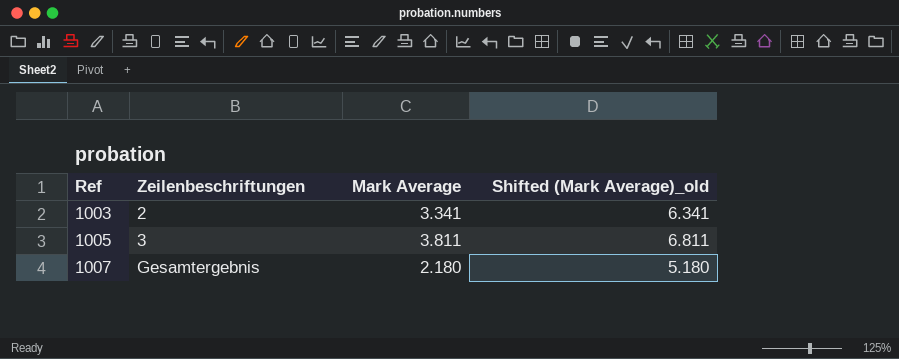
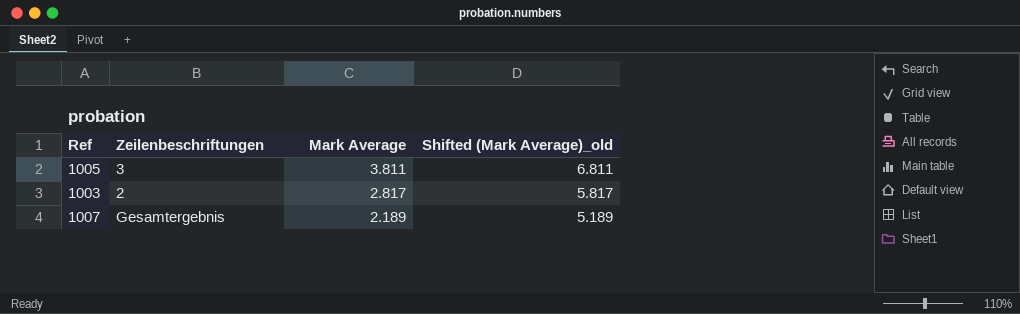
row order: Ref ascending -> Mark Average descending
1003 | Mark Average: 3.341 -> 2.817
1003 | Shifted (Mark Average)_old: 6.341 -> 5.817
1007 | Mark Average: 2.180 -> 2.189
1007 | Shifted (Mark Average)_old: 5.180 -> 5.189

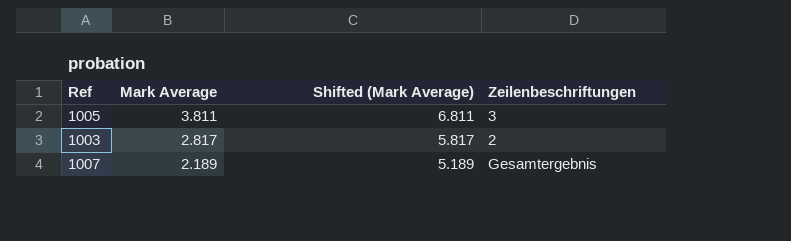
column name: Shifted (Mark Average)_old -> Shifted (Mark Average)
column Zeilenbeschriftungen | position: 2 -> 4

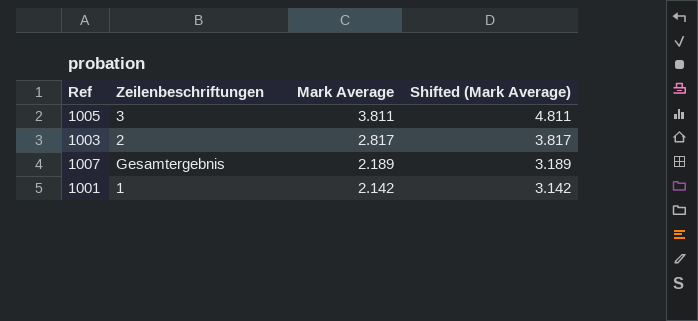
column Zeilenbeschriftungen | position: 4 -> 2
column Shifted (Mark Average) | formula: [Mark Average] + 3 -> [Mark Average] + 1
row 1001: none -> 1 | 2.142 | 3.142

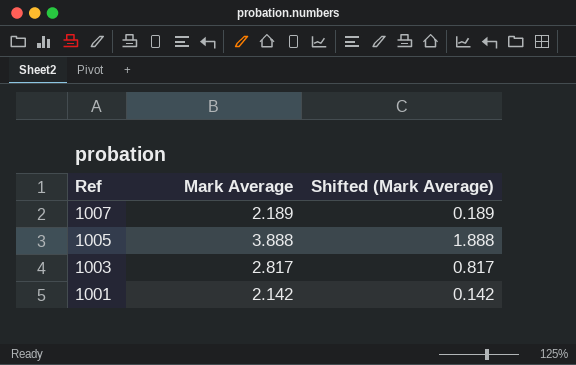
row order: Mark Average descending -> Ref descending
column Zeilenbeschriftungen | position: 2 -> none
column Shifted (Mark Average) | formula: [Mark Average] + 1 -> [Mark Average] - 2
1005 | Mark Average: 3.811 -> 3.888

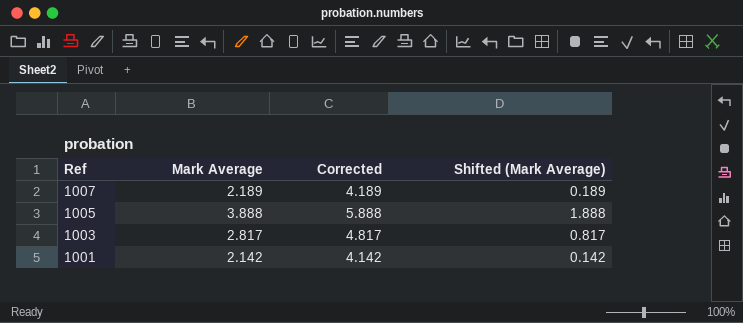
column Corrected | formula: none -> [Mark Average] + 2

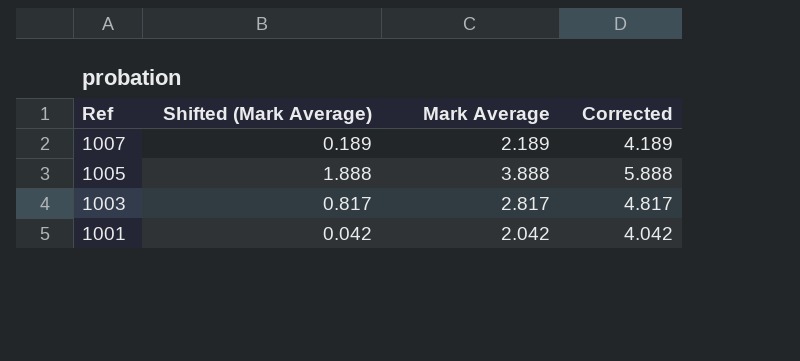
column Shifted (Mark Average) | position: 4 -> 2
1001 | Shifted (Mark Average): 0.142 -> 0.042
1001 | Mark Average: 2.142 -> 2.042
1001 | Corrected: 4.142 -> 4.042

